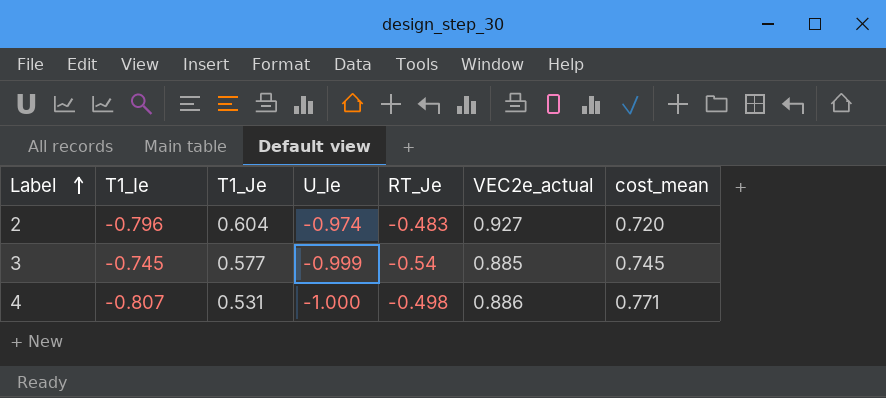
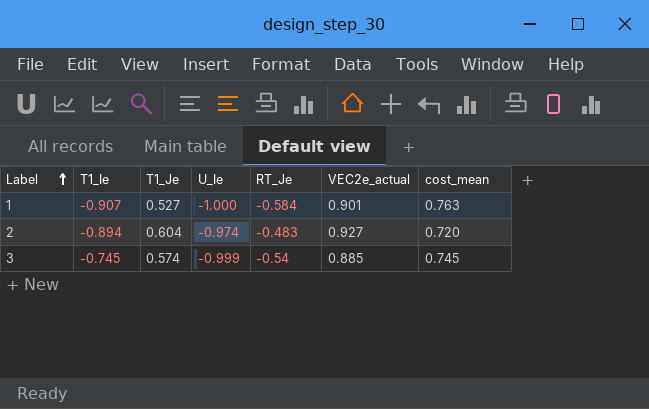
row 4: -0.807 | 0.531 | -1.000 | -0.498 | 0.886 | 0.771 -> none
row 1: none -> -0.907 | 0.527 | -1.000 | -0.584 | 0.901 | 0.763
2 | T1_Ie: -0.796 -> -0.894
3 | T1_Je: 0.577 -> 0.574

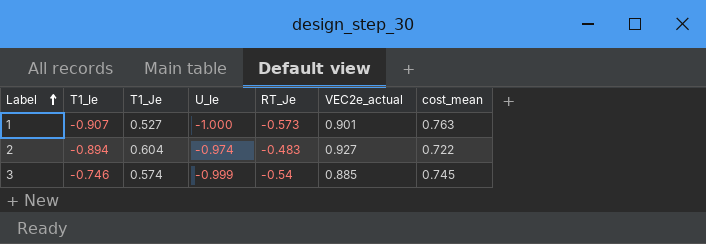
1 | RT_Je: -0.584 -> -0.573
2 | cost_mean: 0.720 -> 0.722
3 | T1_Ie: -0.745 -> -0.746

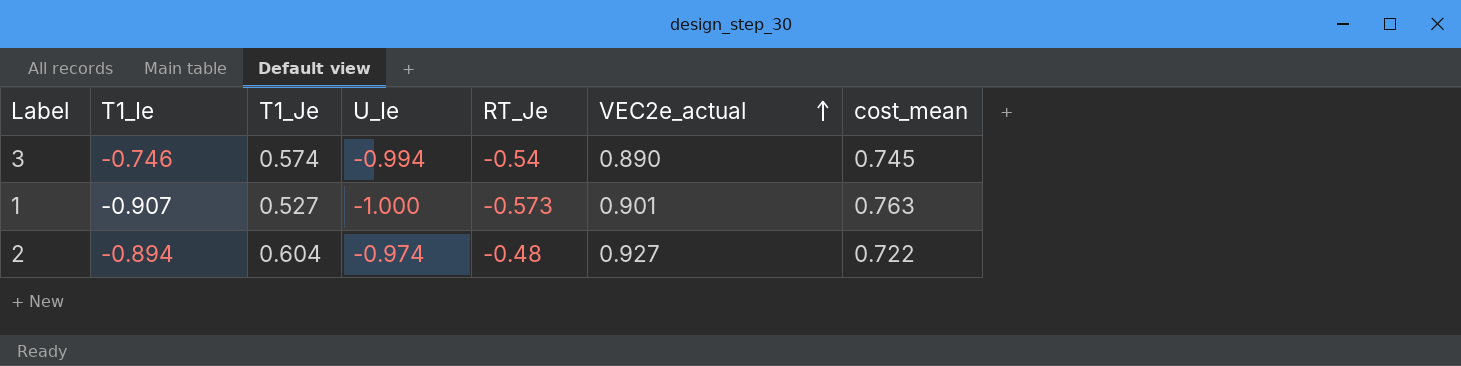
row order: Label ascending -> VEC2e_actual ascending
3 | U_Ie: -0.999 -> -0.994
3 | VEC2e_actual: 0.885 -> 0.890
2 | RT_Je: -0.483 -> -0.48

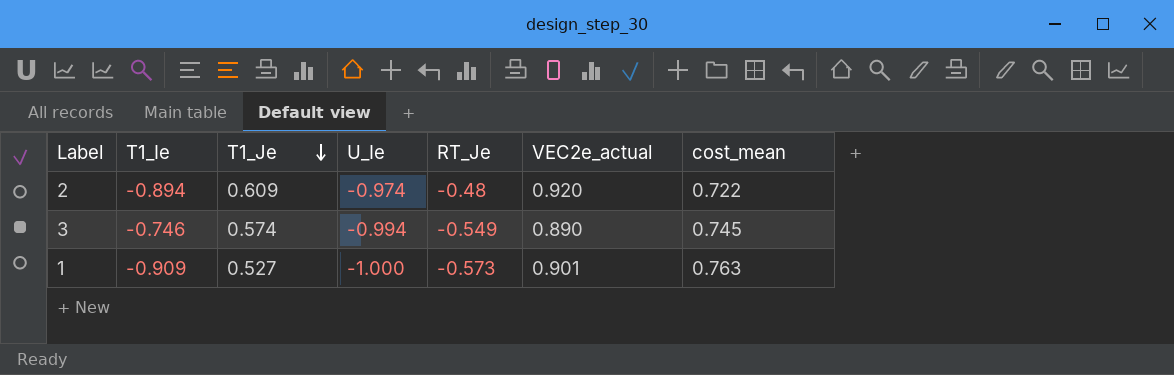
row order: VEC2e_actual ascending -> T1_Je descending
2 | T1_Je: 0.604 -> 0.609
2 | VEC2e_actual: 0.927 -> 0.920
3 | RT_Je: -0.54 -> -0.549
1 | T1_Ie: -0.907 -> -0.909

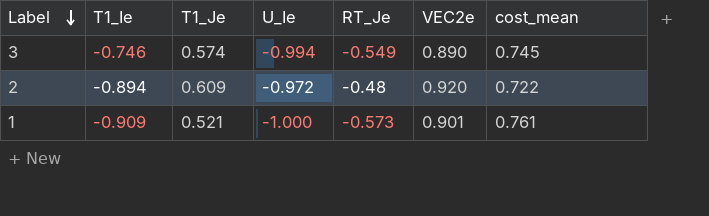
row order: T1_Je descending -> Label descending
column name: VEC2e_actual -> VEC2e
2 | U_Ie: -0.974 -> -0.972
1 | T1_Je: 0.527 -> 0.521
1 | cost_mean: 0.763 -> 0.761

